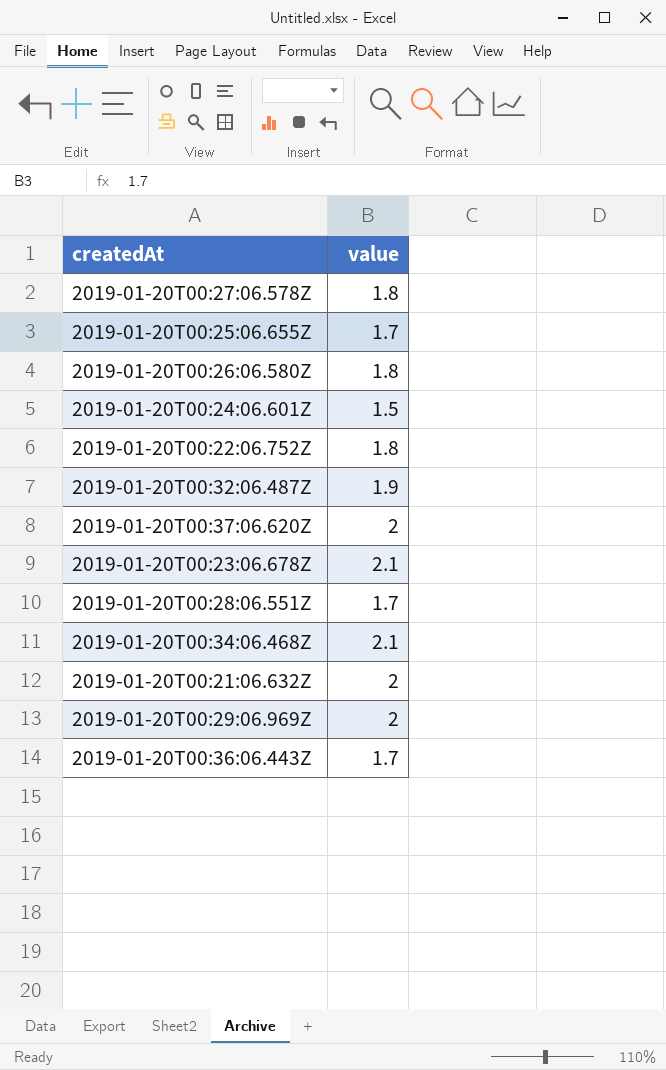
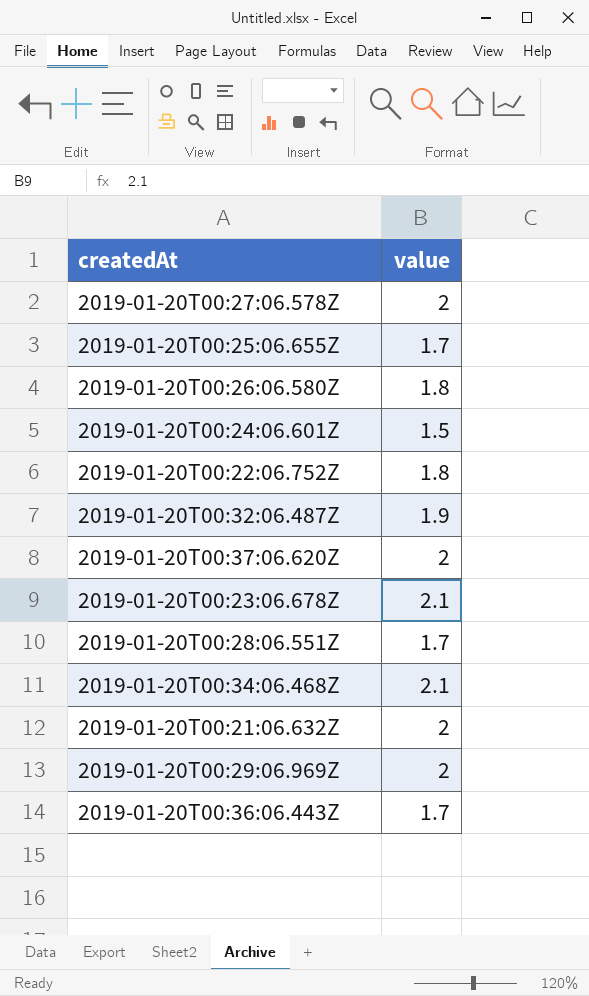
2019-01-20T00:27:06.578Z | value: 1.8 -> 2

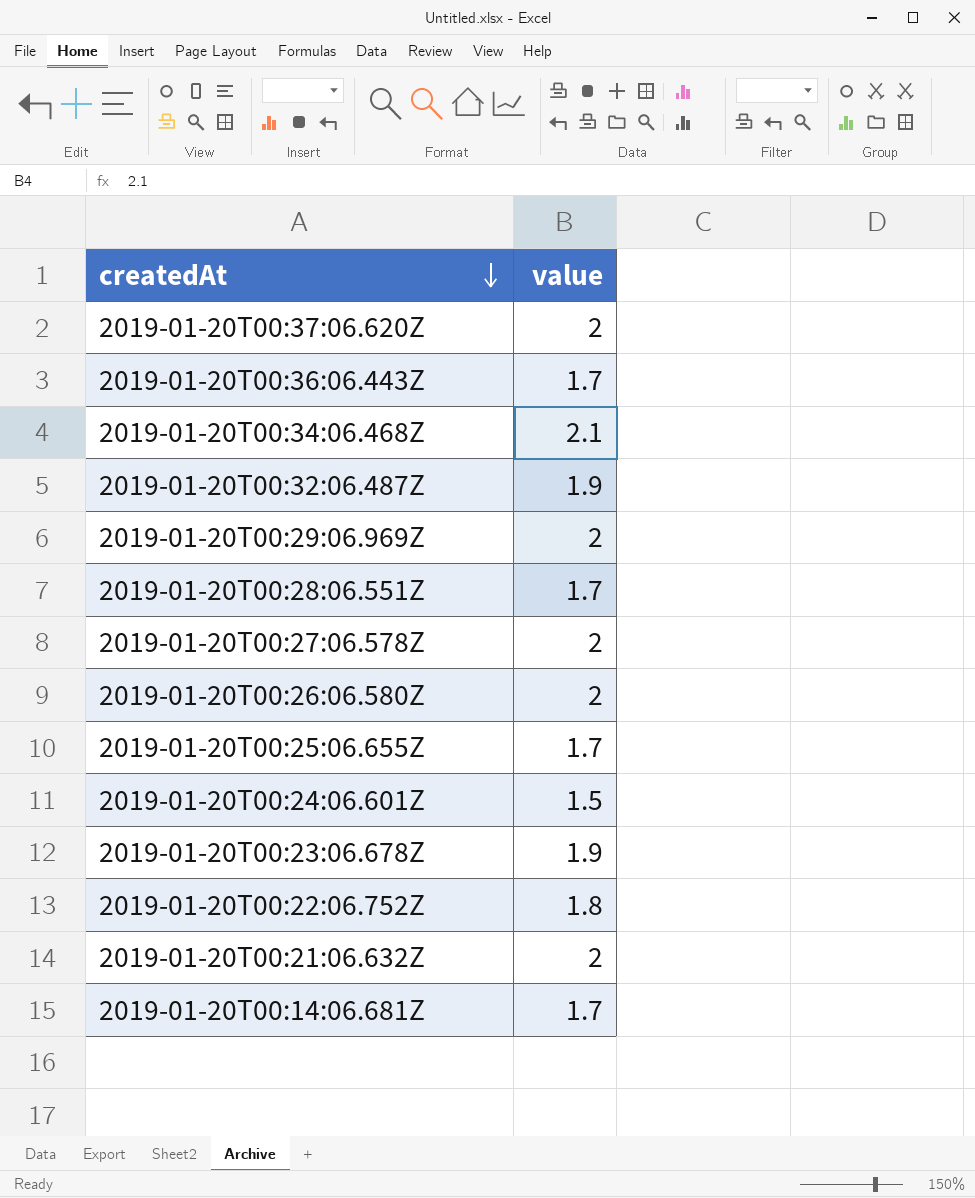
row order: none -> createdAt descending
2019-01-20T00:26:06.580Z | value: 1.8 -> 2
2019-01-20T00:23:06.678Z | value: 2.1 -> 1.9
row 2019-01-20T00:14:06.681Z: none -> 1.7

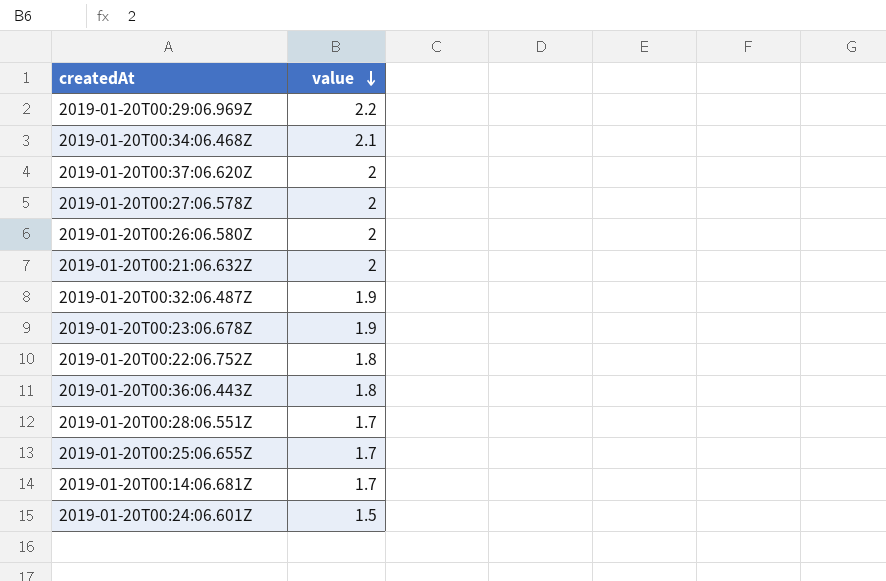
row order: createdAt descending -> value descending
2019-01-20T00:29:06.969Z | value: 2 -> 2.2
2019-01-20T00:36:06.443Z | value: 1.7 -> 1.8

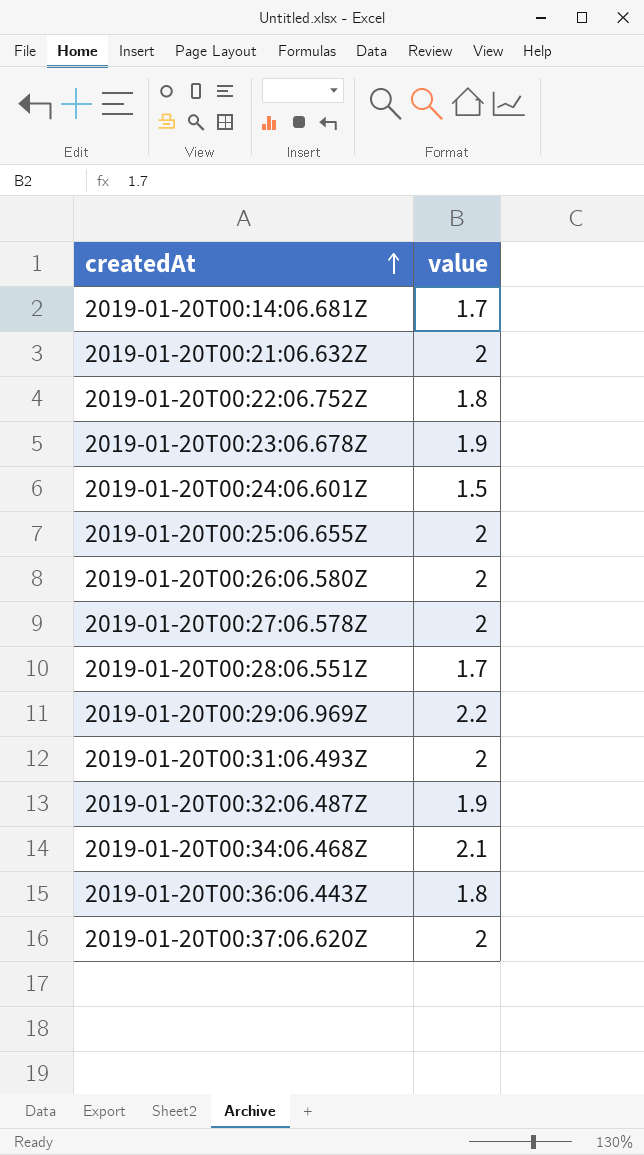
row order: value descending -> createdAt ascending
2019-01-20T00:25:06.655Z | value: 1.7 -> 2
row 2019-01-20T00:31:06.493Z: none -> 2

